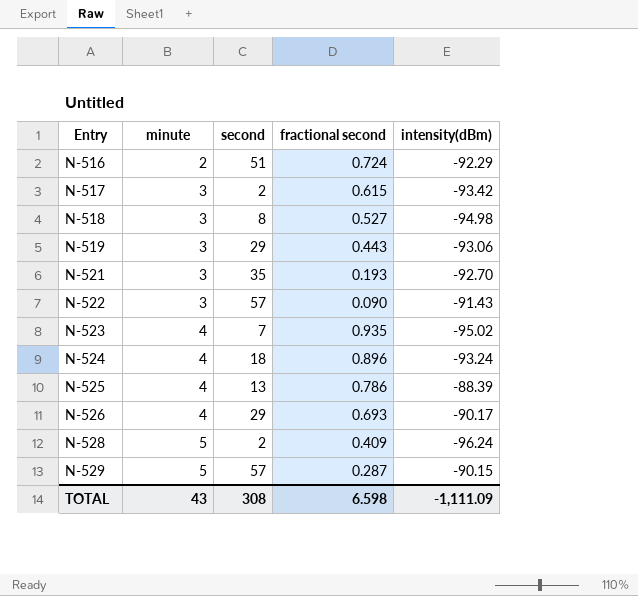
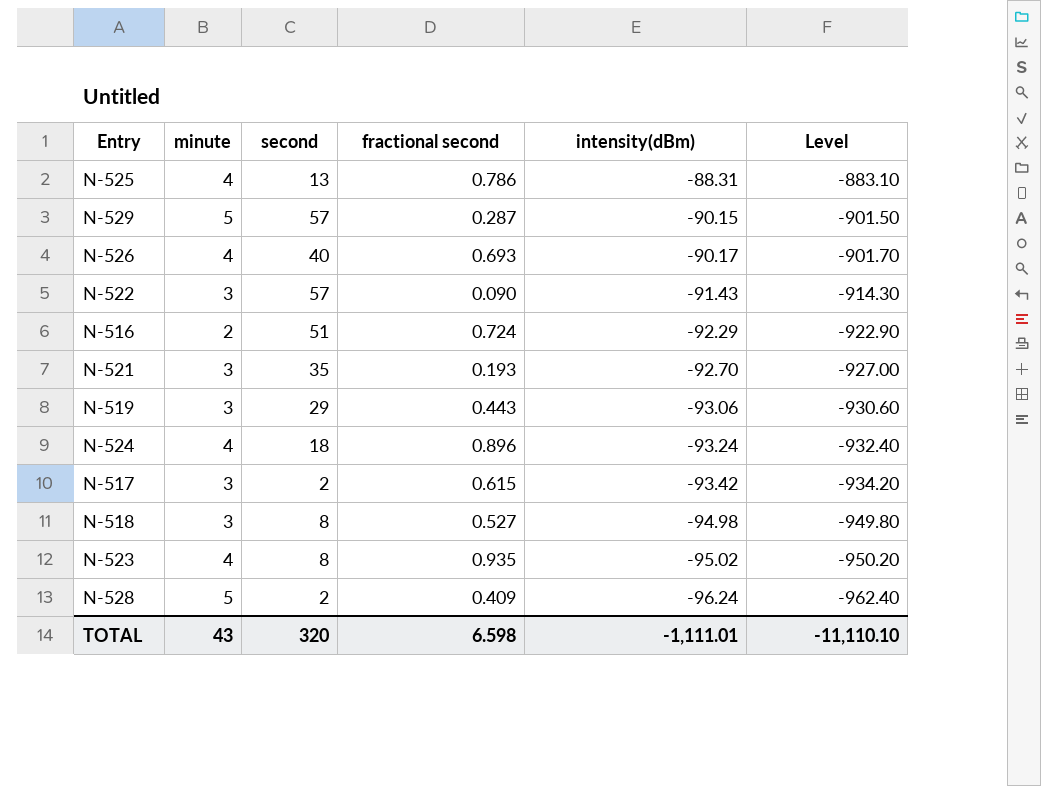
row order: Entry ascending -> intensity(dBm) descending
column Level | formula: none -> [intensity(dBm)] * 10
N-525 | intensity(dBm): -88.39 -> -88.31
N-526 | second: 29 -> 40
N-523 | second: 7 -> 8
TOTAL | second: 308 -> 320
TOTAL | intensity(dBm): -1,111.09 -> -1,111.01

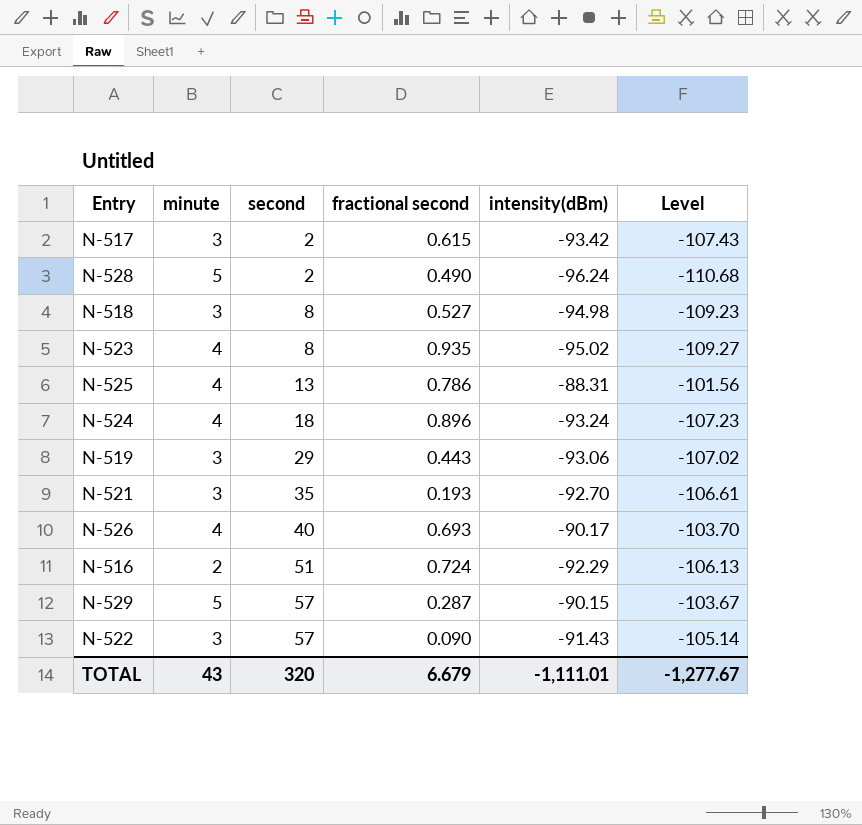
row order: intensity(dBm) descending -> second ascending
column Level | formula: [intensity(dBm)] * 10 -> [intensity(dBm)] * 1.15
N-528 | fractional second: 0.409 -> 0.490
TOTAL | fractional second: 6.598 -> 6.679
TOTAL | Level: -11,110.10 -> -1,277.67

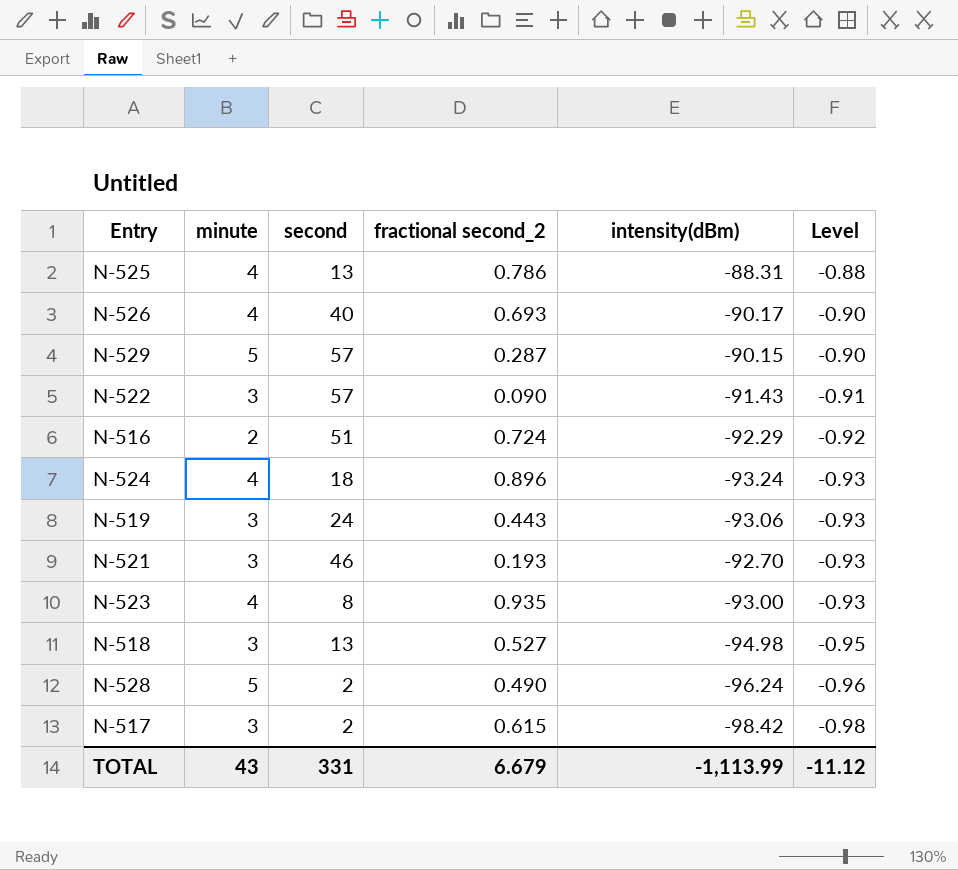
row order: second ascending -> Level descending
column name: fractional second -> fractional second_2
column Level | formula: [intensity(dBm)] * 1.15 -> [intensity(dBm)] * 0.01
N-519 | second: 29 -> 24
N-521 | second: 35 -> 46
N-523 | intensity(dBm): -95.02 -> -93.00
N-518 | second: 8 -> 13
N-517 | intensity(dBm): -93.42 -> -98.42
TOTAL | second: 320 -> 331
TOTAL | intensity(dBm): -1,111.01 -> -1,113.99
TOTAL | Level: -1,277.67 -> -11.12

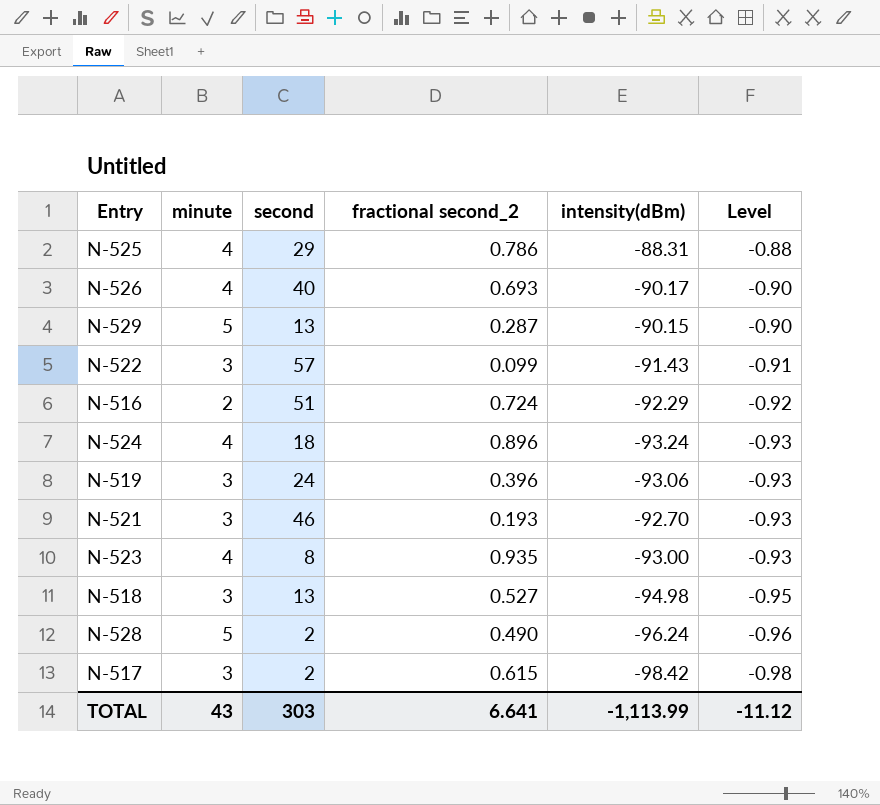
N-525 | second: 13 -> 29
N-529 | second: 57 -> 13
N-522 | fractional second_2: 0.090 -> 0.099
N-519 | fractional second_2: 0.443 -> 0.396
TOTAL | second: 331 -> 303
TOTAL | fractional second_2: 6.679 -> 6.641

